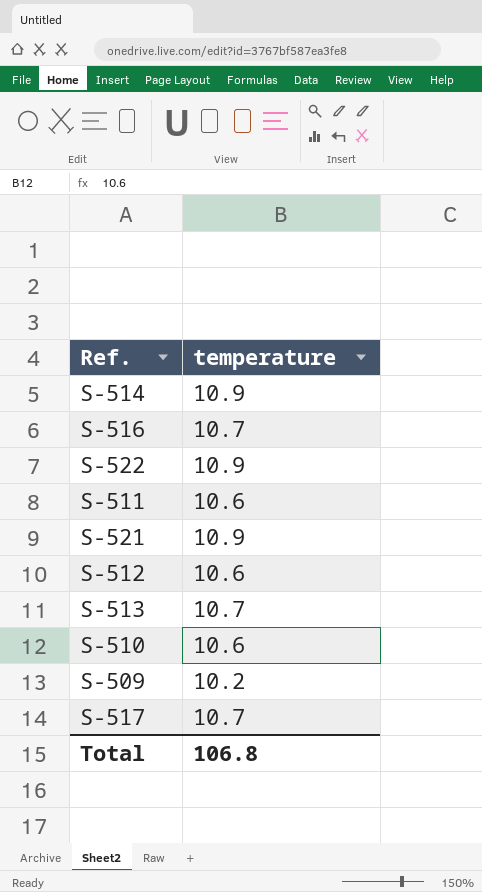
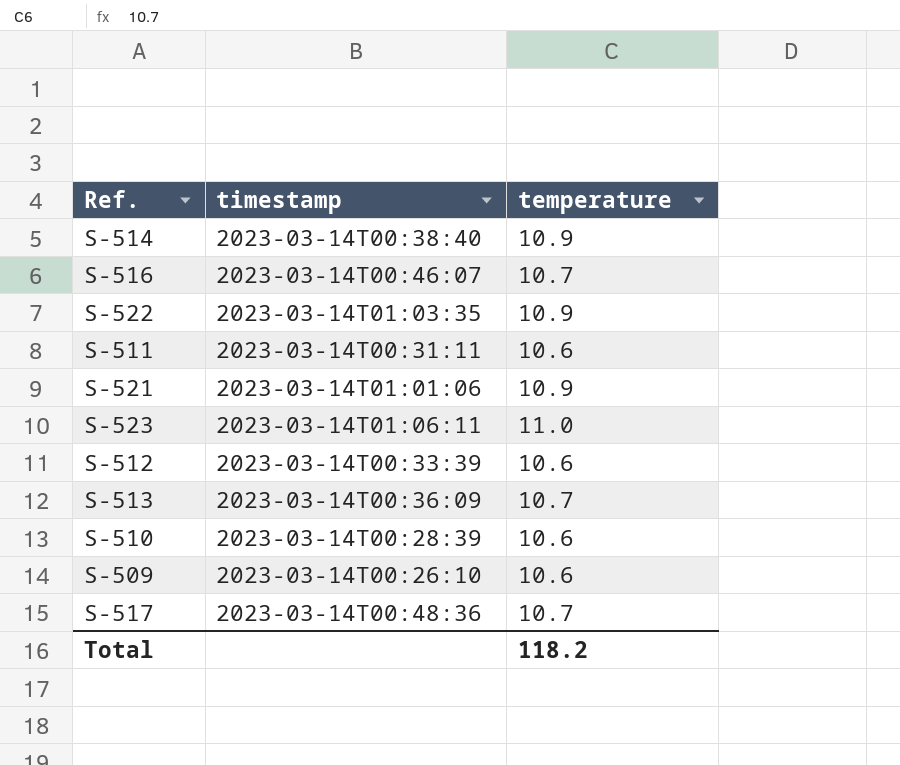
column timestamp | position: none -> 2
row S-523: none -> 2023-03-14T01:06:11 | 11.0
S-509 | temperature: 10.2 -> 10.6
Total | temperature: 106.8 -> 118.2

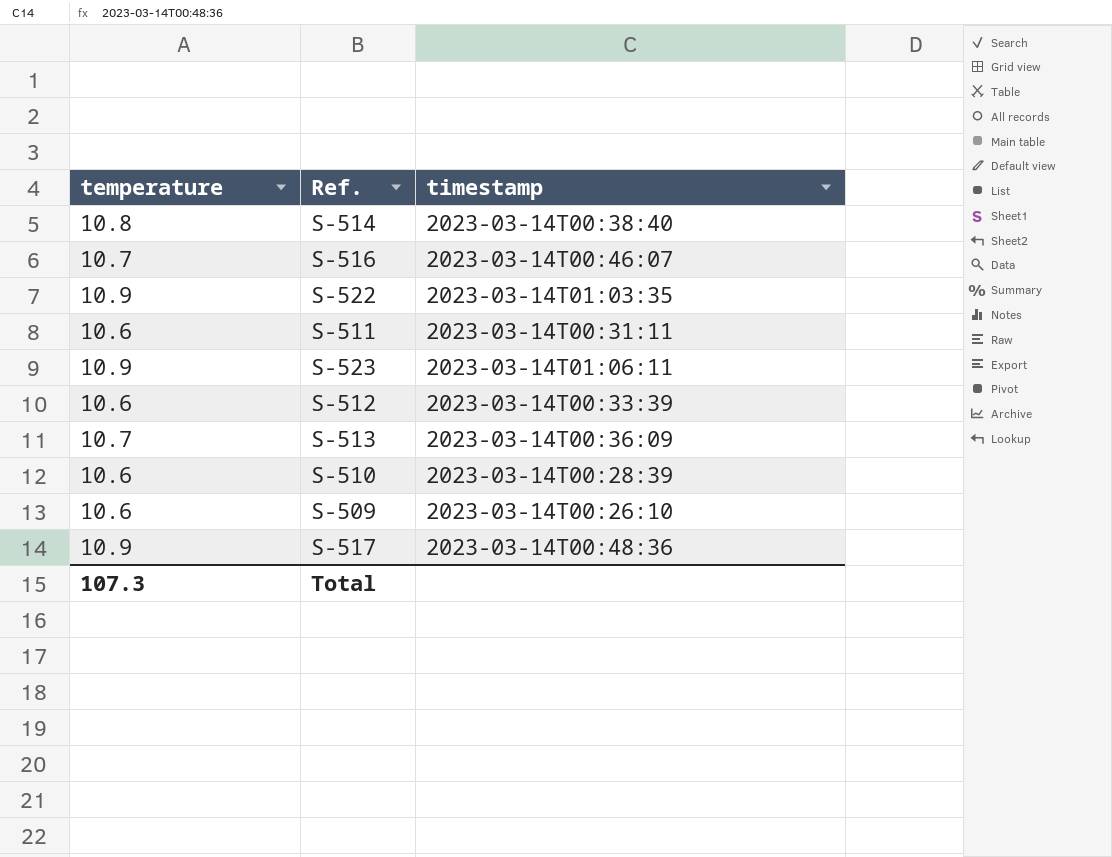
column temperature | position: 3 -> 1
row S-521: 2023-03-14T01:01:06 | 10.9 -> none
S-514 | temperature: 10.9 -> 10.8
S-523 | temperature: 11.0 -> 10.9
S-517 | temperature: 10.7 -> 10.9
Total | temperature: 118.2 -> 107.3

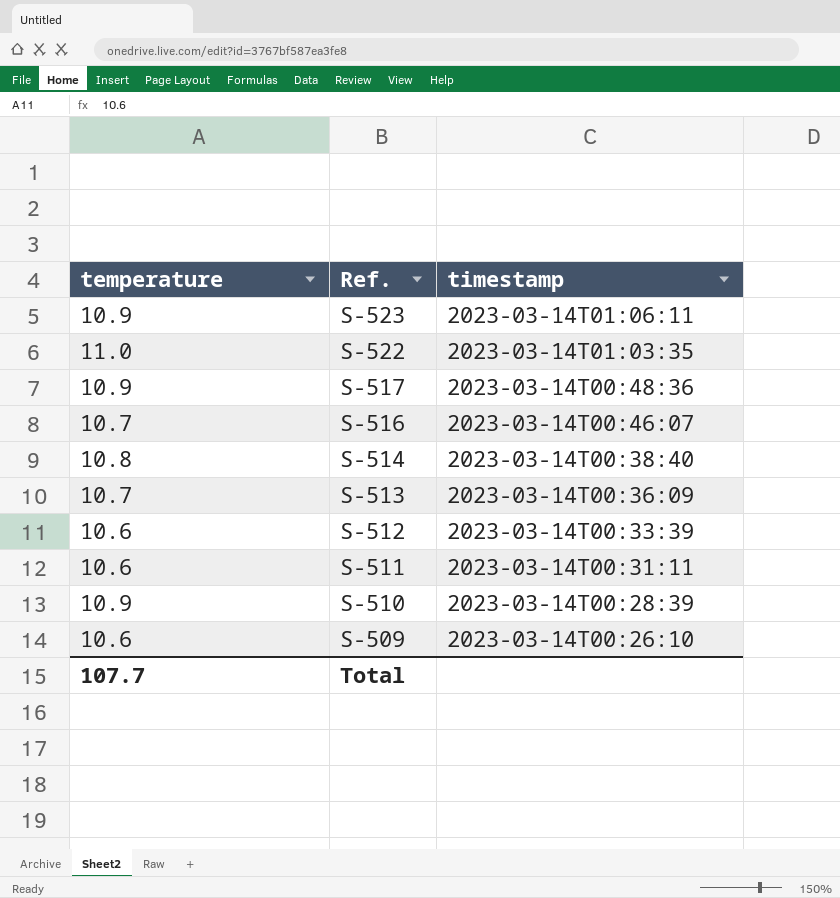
row order: none -> Ref. descending
S-522 | temperature: 10.9 -> 11.0
S-510 | temperature: 10.6 -> 10.9
Total | temperature: 107.3 -> 107.7

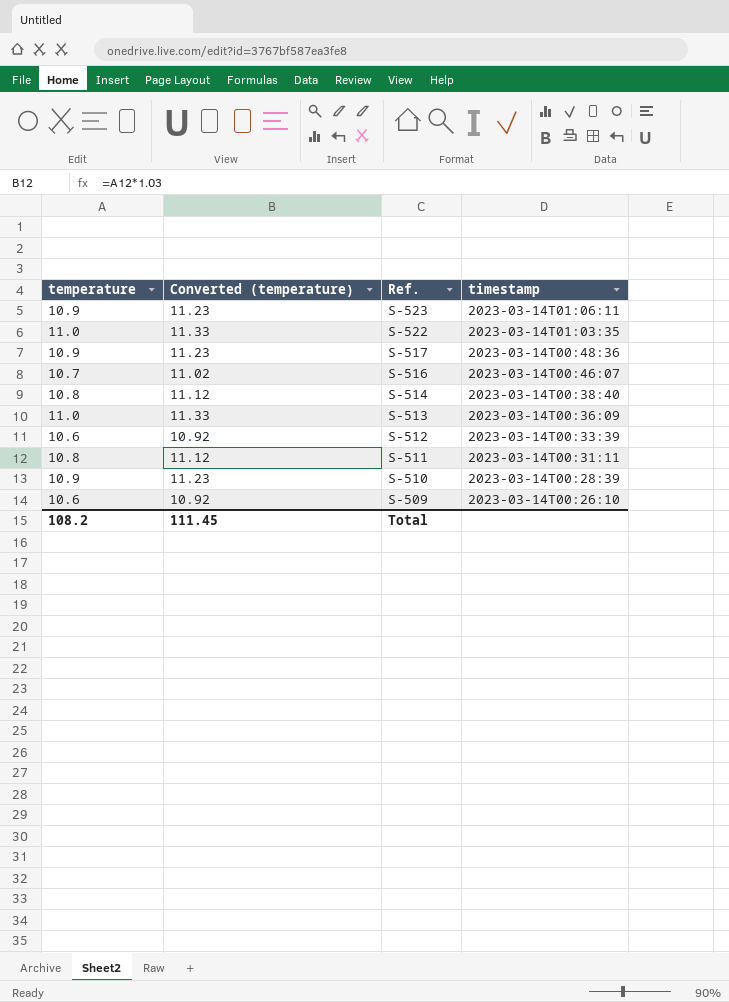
column Converted (temperature) | formula: none -> [temperature] * 1.03
S-513 | temperature: 10.7 -> 11.0
S-511 | temperature: 10.6 -> 10.8
Total | temperature: 107.7 -> 108.2

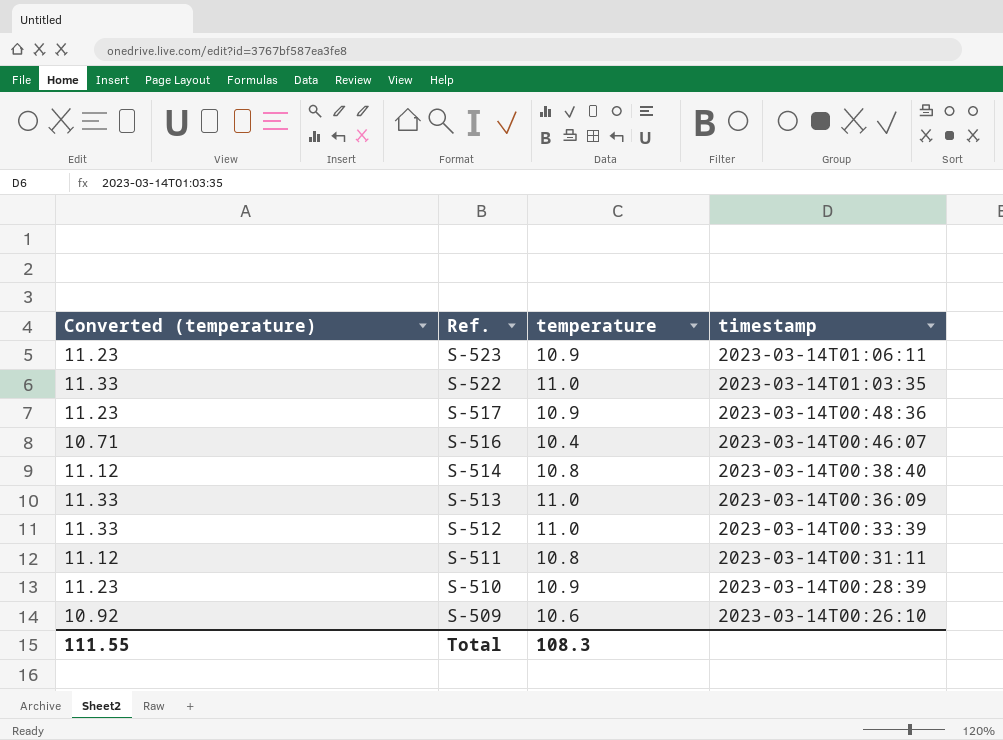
column temperature | position: 1 -> 3
S-516 | Converted (temperature): 11.02 -> 10.71
S-516 | temperature: 10.7 -> 10.4
S-512 | Converted (temperature): 10.92 -> 11.33
S-512 | temperature: 10.6 -> 11.0
Total | Converted (temperature): 111.45 -> 111.55
Total | temperature: 108.2 -> 108.3

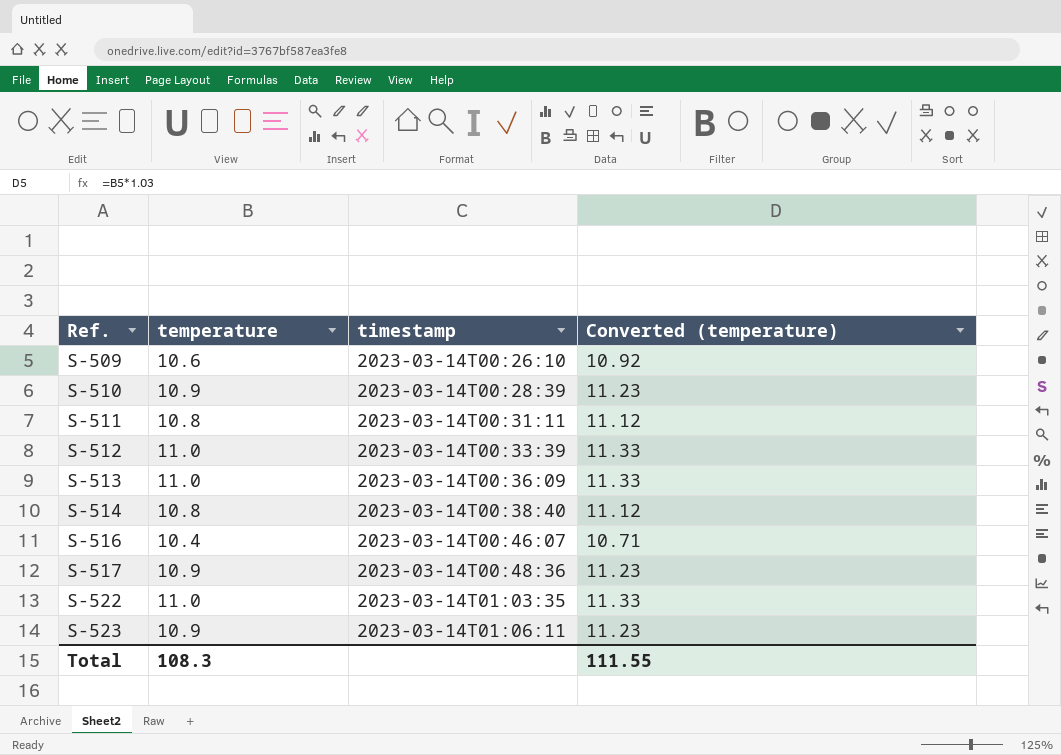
row order: Ref. descending -> Ref. ascending
column Converted (temperature) | position: 1 -> 4

